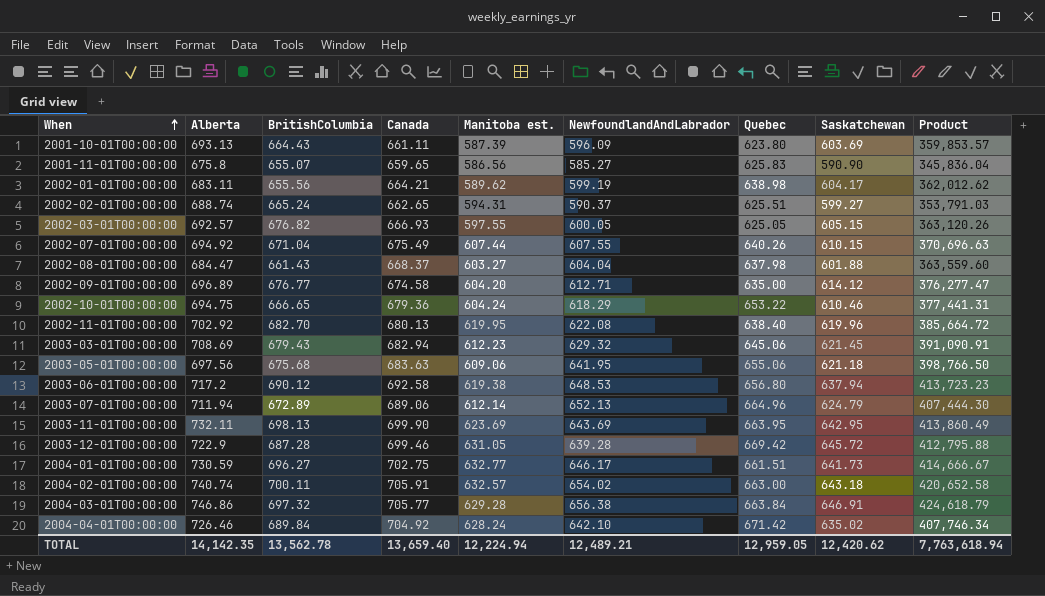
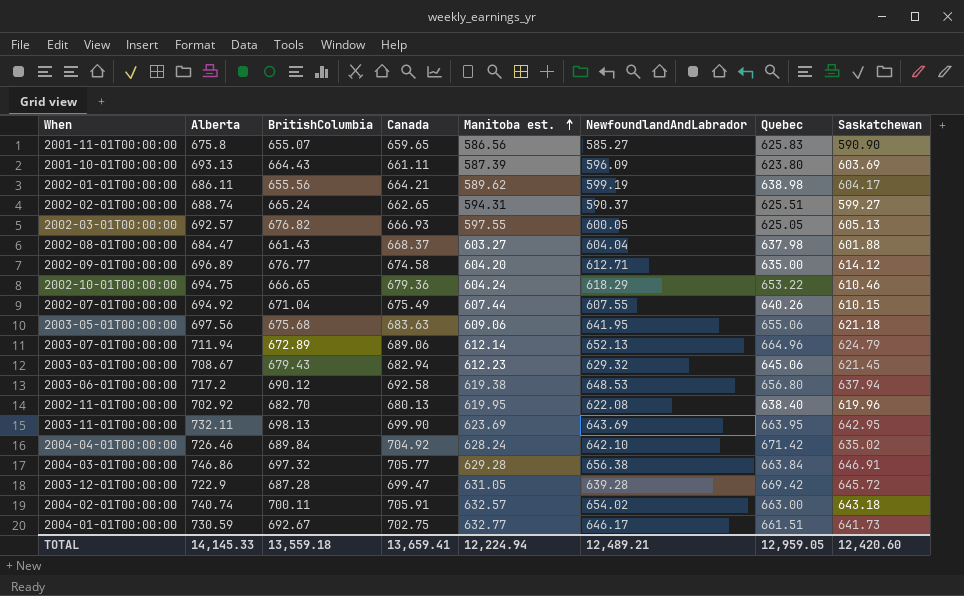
row order: When ascending -> Manitoba est. ascending
column Product | formula: [NewfoundlandAndLabrador] * [Saskatchewan] -> none
2002-01-01T00:00:00 | Alberta: 683.11 -> 686.11
2002-03-01T00:00:00 | Saskatchewan: 605.15 -> 605.13
2003-03-01T00:00:00 | Alberta: 708.69 -> 708.67
2003-12-01T00:00:00 | Canada: 699.46 -> 699.47
2004-01-01T00:00:00 | BritishColumbia: 696.27 -> 692.67
TOTAL | Alberta: 14,142.35 -> 14,145.33
TOTAL | BritishColumbia: 13,562.78 -> 13,559.18
TOTAL | Canada: 13,659.40 -> 13,659.41
TOTAL | Saskatchewan: 12,420.62 -> 12,420.60

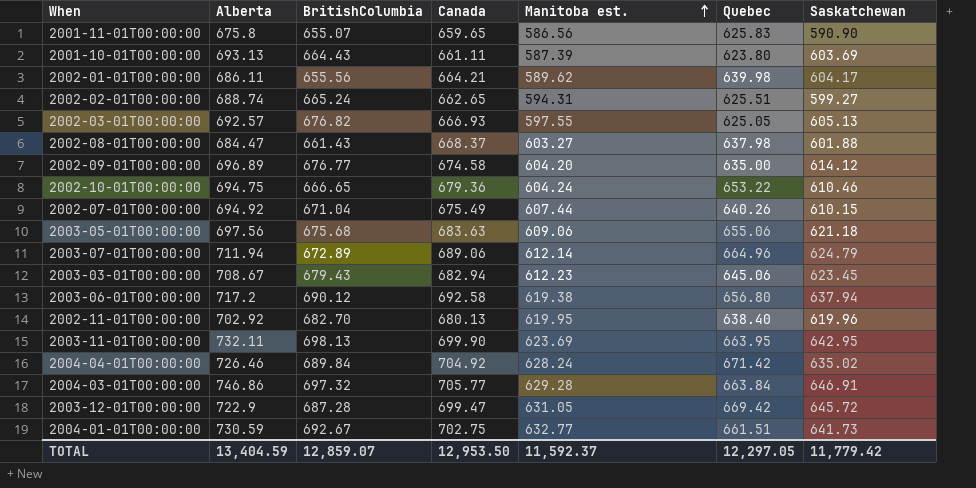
column NewfoundlandAndLabrador | position: 6 -> none
row 2004-02-01T00:00:00: 740.74 | 700.11 | 705.91 | 632.57 | 654.02 | 663.00 | 643.18 -> none
2002-01-01T00:00:00 | Quebec: 638.98 -> 639.98
2003-03-01T00:00:00 | Saskatchewan: 621.45 -> 623.45
TOTAL | Alberta: 14,145.33 -> 13,404.59
TOTAL | BritishColumbia: 13,559.18 -> 12,859.07
TOTAL | Canada: 13,659.41 -> 12,953.50
TOTAL | Manitoba est.: 12,224.94 -> 11,592.37
TOTAL | Quebec: 12,959.05 -> 12,297.05
TOTAL | Saskatchewan: 12,420.60 -> 11,779.42

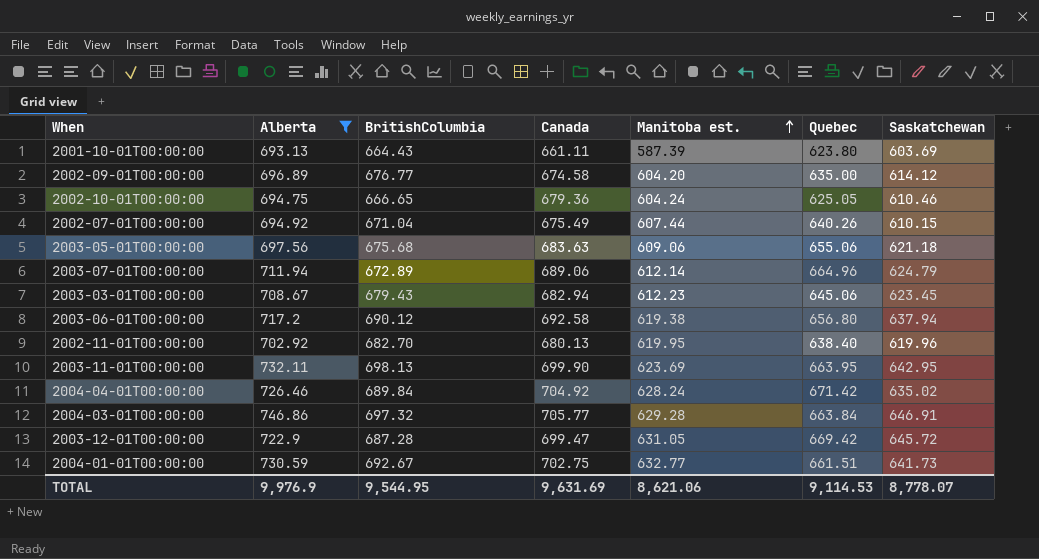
filter: none -> Alberta >= 693.13
2002-10-01T00:00:00 | Quebec: 653.22 -> 625.05
TOTAL | Alberta: 13,404.59 -> 9,976.9
TOTAL | BritishColumbia: 12,859.07 -> 9,544.95
TOTAL | Canada: 12,953.50 -> 9,631.69
TOTAL | Manitoba est.: 11,592.37 -> 8,621.06
TOTAL | Quebec: 12,297.05 -> 9,114.53
TOTAL | Saskatchewan: 11,779.42 -> 8,778.07

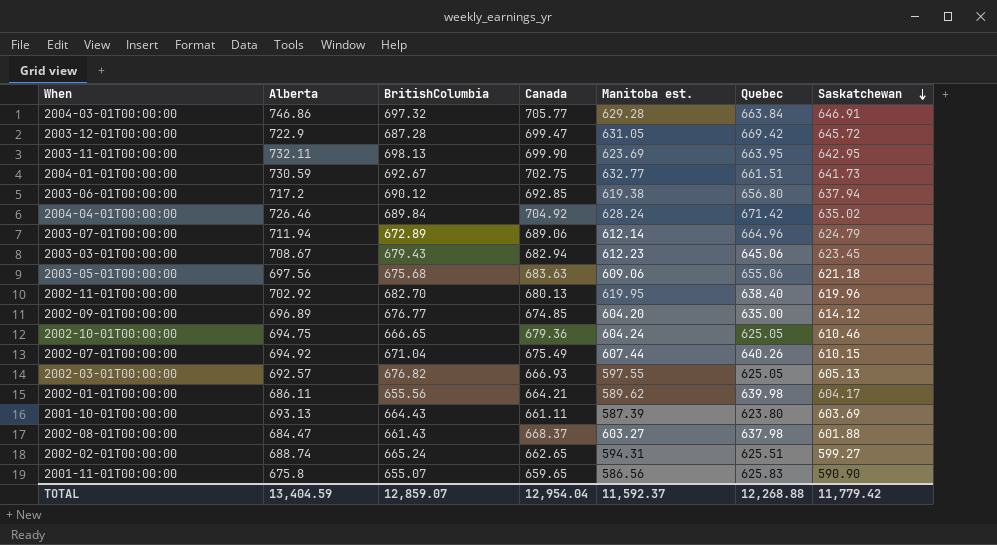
filter: Alberta >= 693.13 -> none
row order: Manitoba est. ascending -> Saskatchewan descending
2003-06-01T00:00:00 | Canada: 692.58 -> 692.85
2002-09-01T00:00:00 | Canada: 674.58 -> 674.85
TOTAL | Alberta: 9,976.9 -> 13,404.59
TOTAL | BritishColumbia: 9,544.95 -> 12,859.07
TOTAL | Canada: 9,631.69 -> 12,954.04
TOTAL | Manitoba est.: 8,621.06 -> 11,592.37
TOTAL | Quebec: 9,114.53 -> 12,268.88
TOTAL | Saskatchewan: 8,778.07 -> 11,779.42

